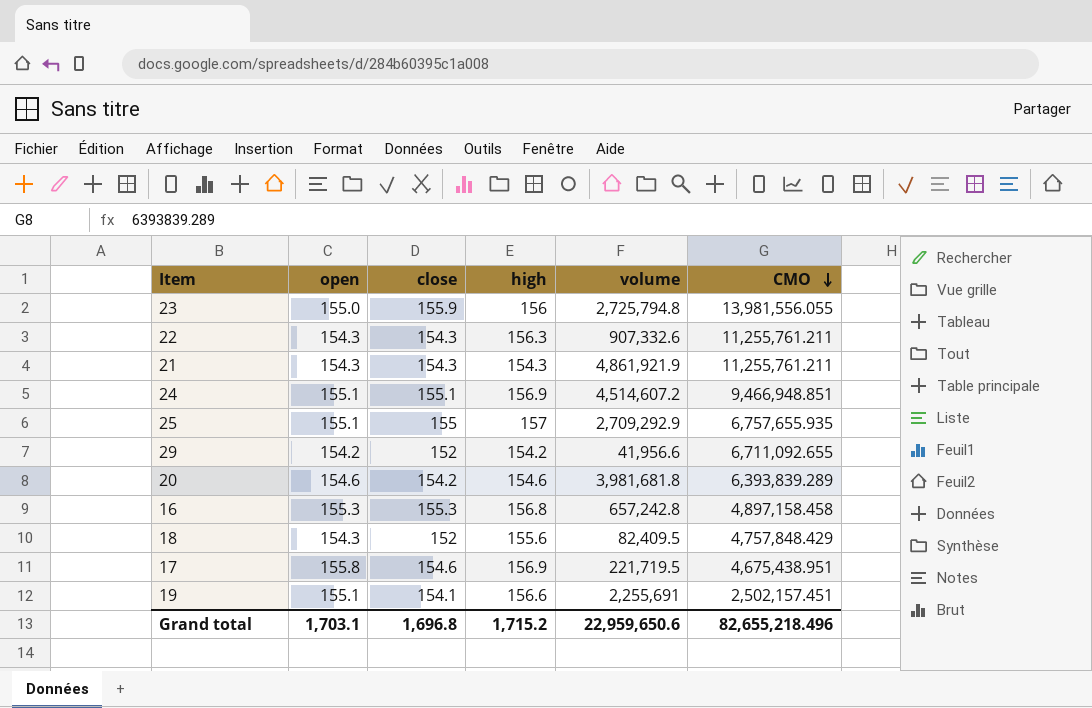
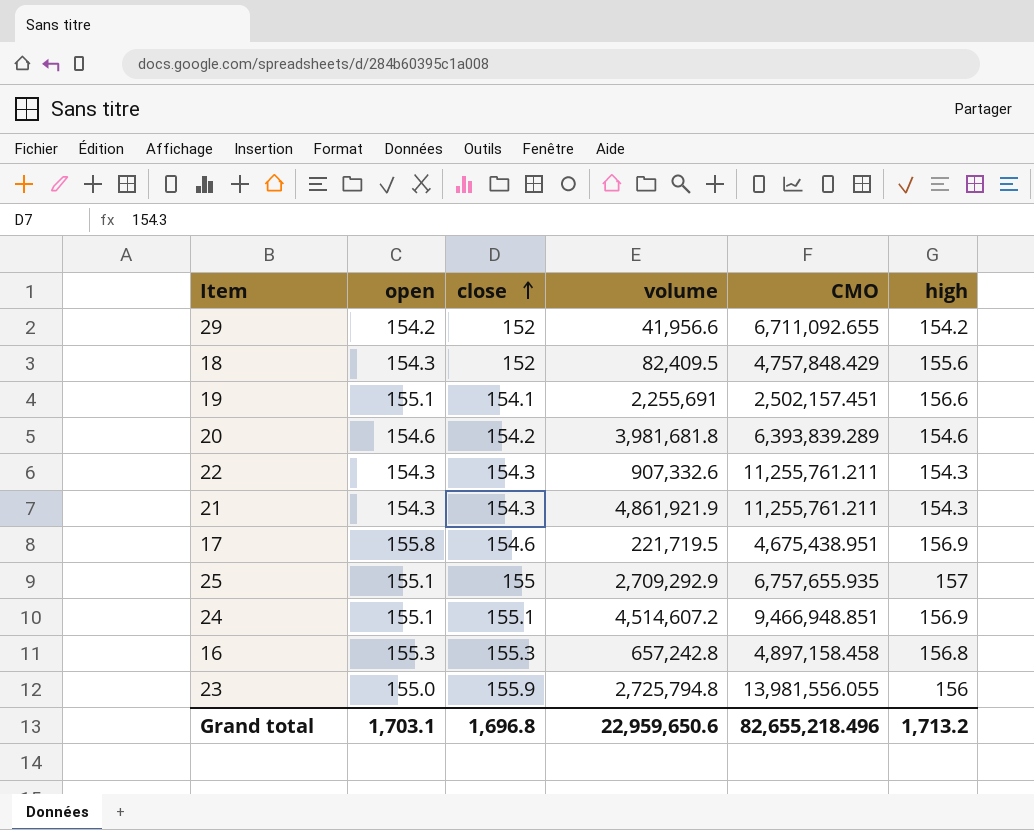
row order: CMO descending -> close ascending
column high | position: 4 -> 6
22 | high: 156.3 -> 154.3
Grand total | high: 1,715.2 -> 1,713.2

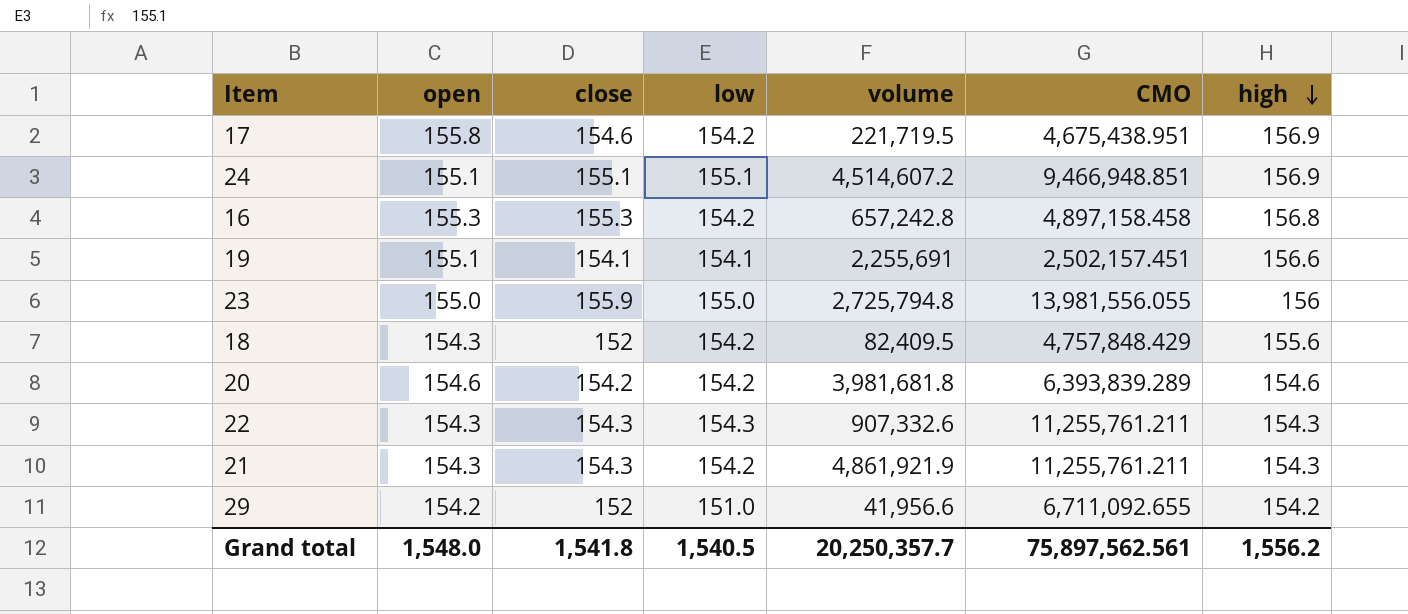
row order: close ascending -> high descending
column low | position: none -> 4
row 25: 155.1 | 155 | 2,709,292.9 | 6,757,655.935 | 157 -> none
Grand total | open: 1,703.1 -> 1,548.0
Grand total | close: 1,696.8 -> 1,541.8
Grand total | volume: 22,959,650.6 -> 20,250,357.7
Grand total | CMO: 82,655,218.496 -> 75,897,562.561
Grand total | high: 1,713.2 -> 1,556.2

